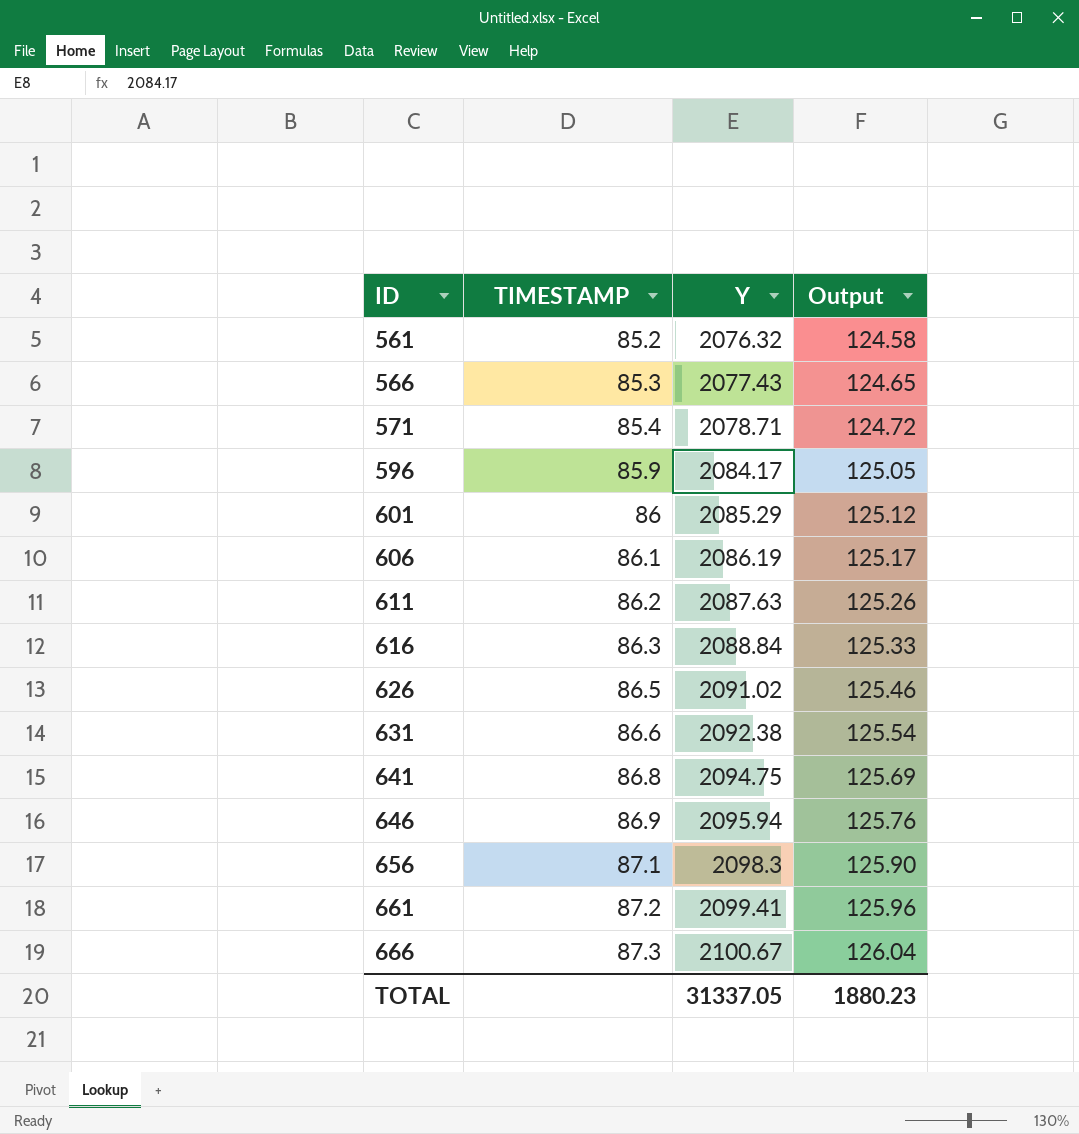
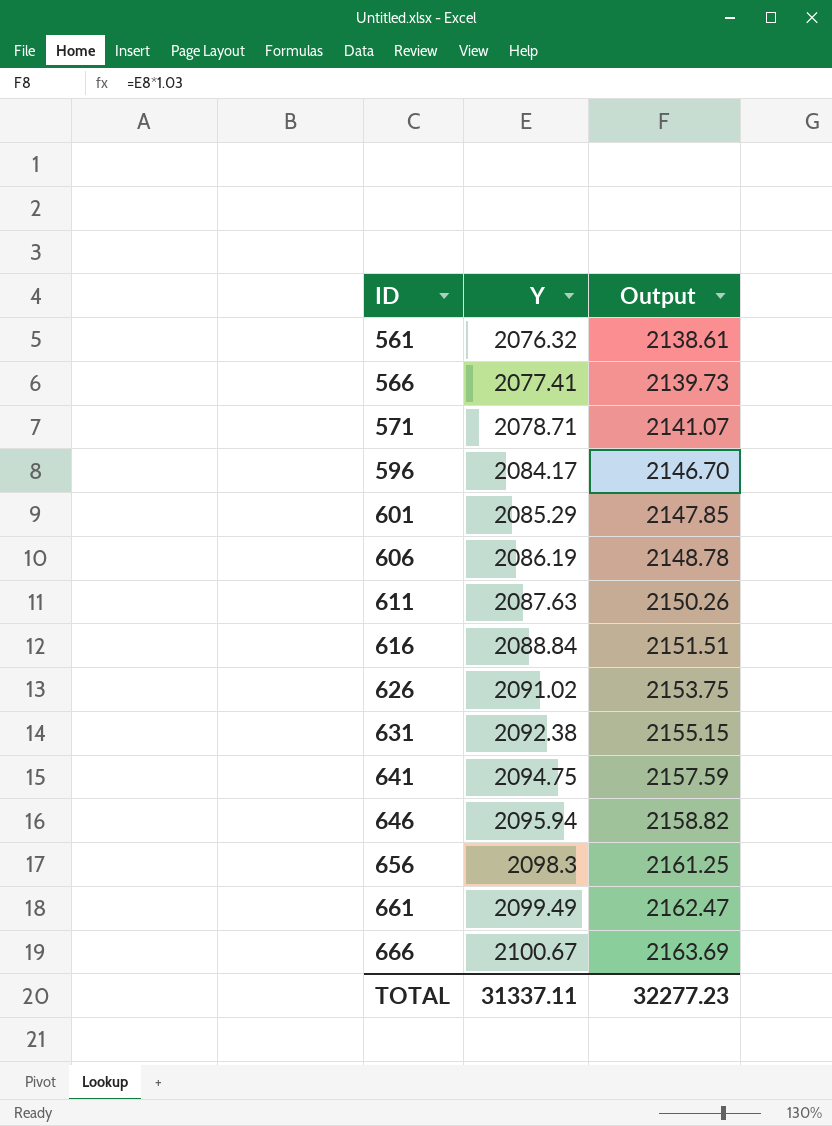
column TIMESTAMP | position: 2 -> none
column Output | formula: [Y] * 0.06 -> [Y] * 1.03
566 | Y: 2077.43 -> 2077.41
661 | Y: 2099.41 -> 2099.49
TOTAL | Y: 31337.05 -> 31337.11
TOTAL | Output: 1880.23 -> 32277.23

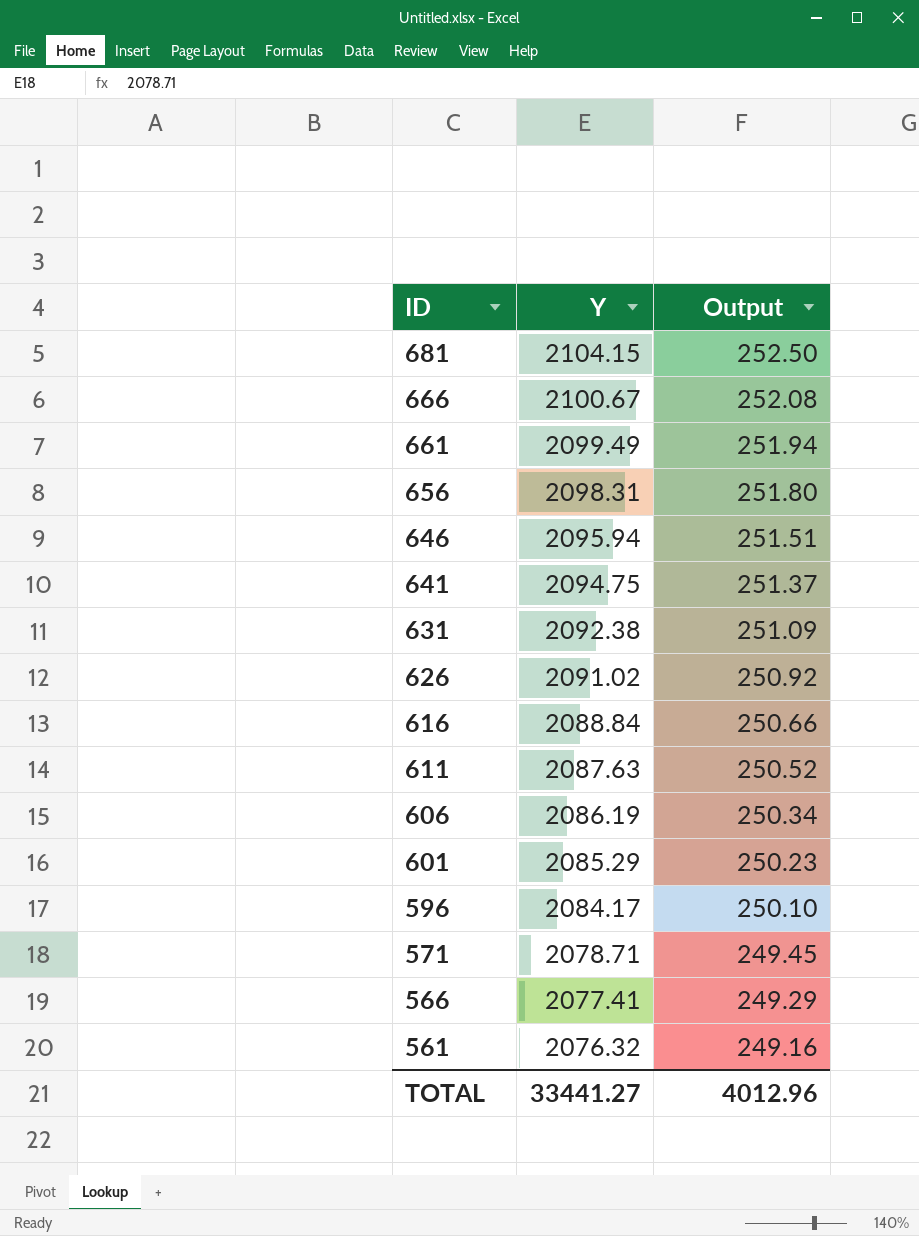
row order: ID ascending -> ID descending
column Output | formula: [Y] * 1.03 -> [Y] * 0.12
row 681: none -> 2104.15 | 252.50
656 | Y: 2098.3 -> 2098.31
TOTAL | Y: 31337.11 -> 33441.27
TOTAL | Output: 32277.23 -> 4012.96

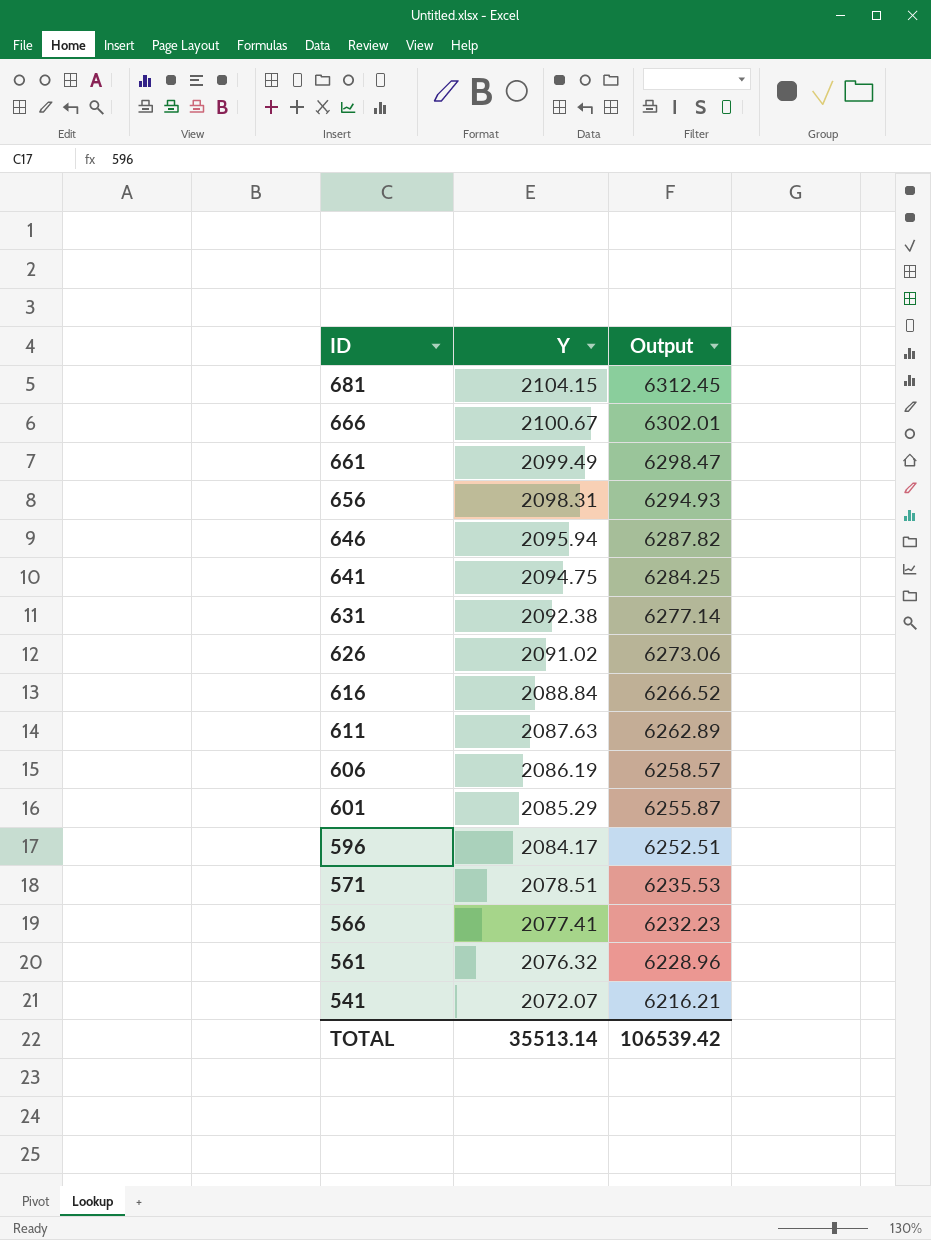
column Output | formula: [Y] * 0.12 -> [Y] * 3
571 | Y: 2078.71 -> 2078.51
row 541: none -> 2072.07 | 6216.21
TOTAL | Y: 33441.27 -> 35513.14
TOTAL | Output: 4012.96 -> 106539.42

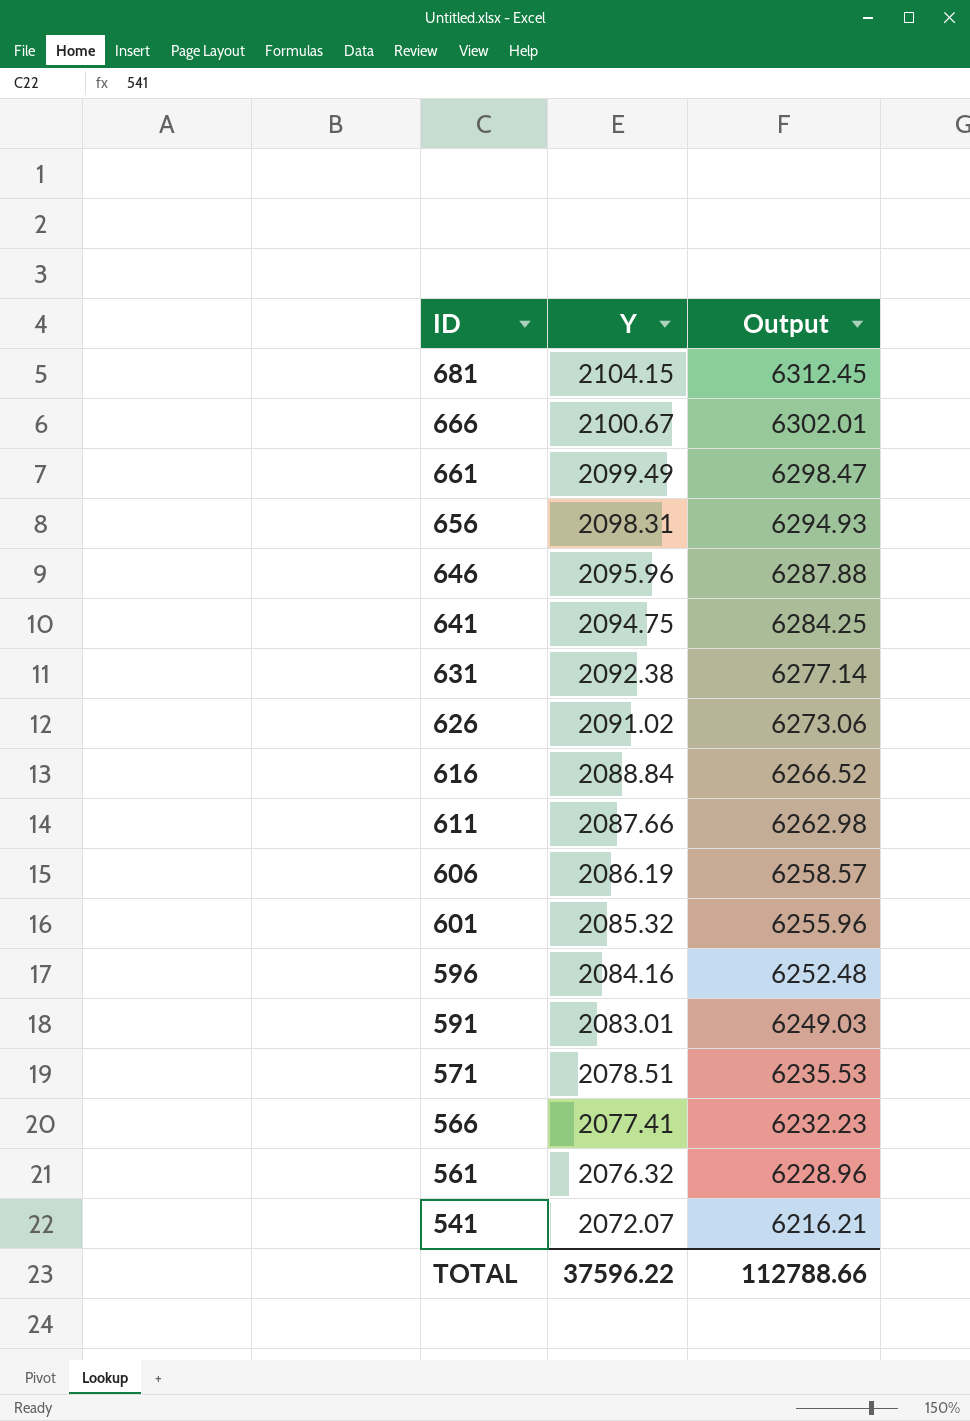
646 | Y: 2095.94 -> 2095.96
646 | Output: 6287.82 -> 6287.88
611 | Y: 2087.63 -> 2087.66
611 | Output: 6262.89 -> 6262.98
601 | Y: 2085.29 -> 2085.32
601 | Output: 6255.87 -> 6255.96
596 | Y: 2084.17 -> 2084.16
596 | Output: 6252.51 -> 6252.48
row 591: none -> 2083.01 | 6249.03
TOTAL | Y: 35513.14 -> 37596.22
TOTAL | Output: 106539.42 -> 112788.66

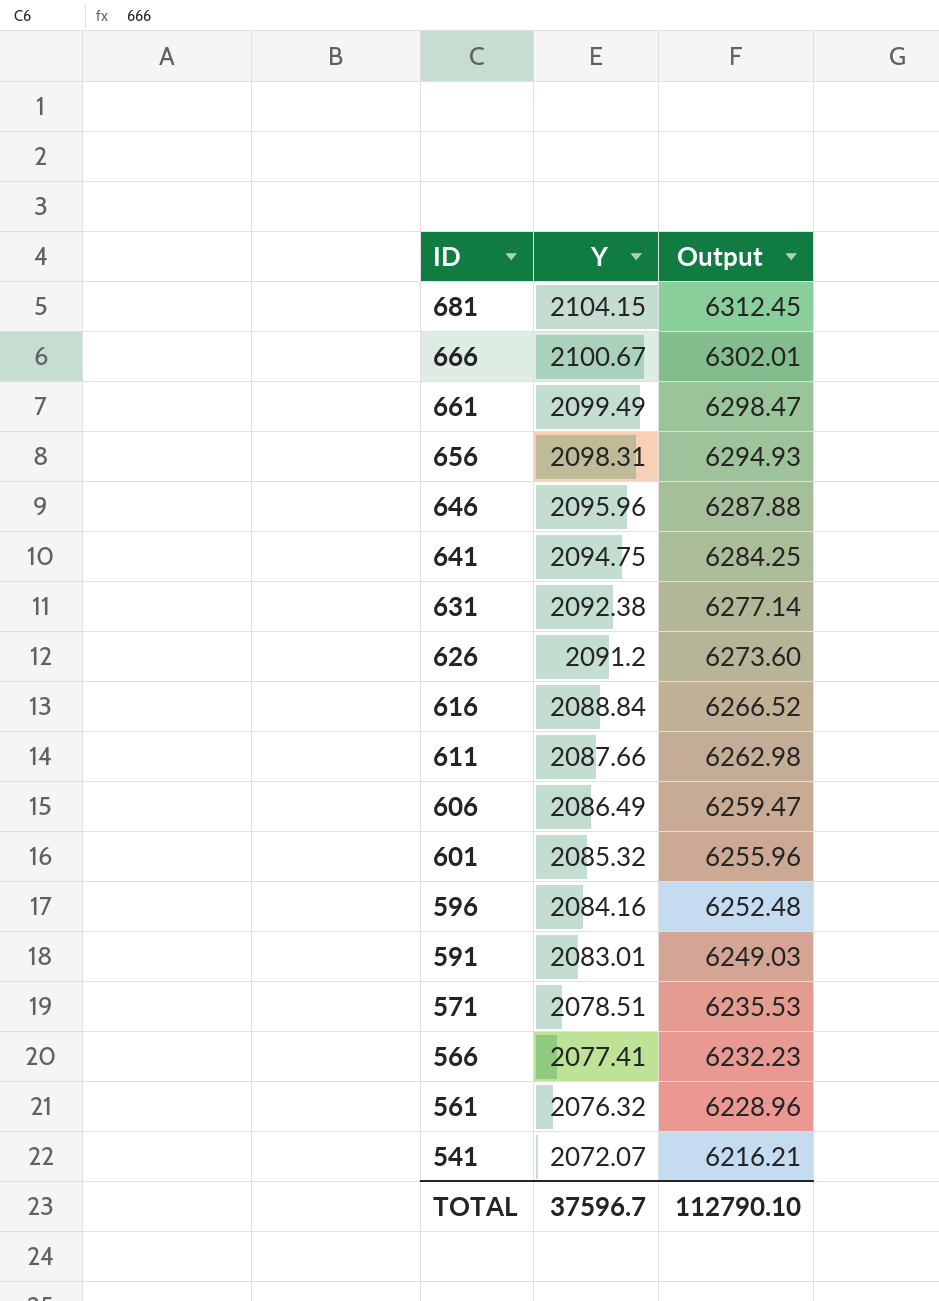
626 | Y: 2091.02 -> 2091.2
626 | Output: 6273.06 -> 6273.60
606 | Y: 2086.19 -> 2086.49
606 | Output: 6258.57 -> 6259.47
TOTAL | Y: 37596.22 -> 37596.7
TOTAL | Output: 112788.66 -> 112790.10

